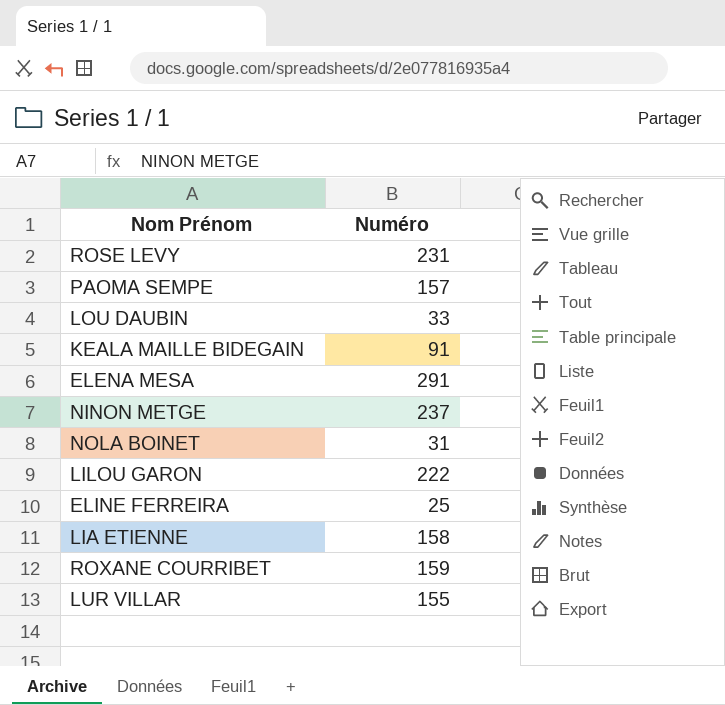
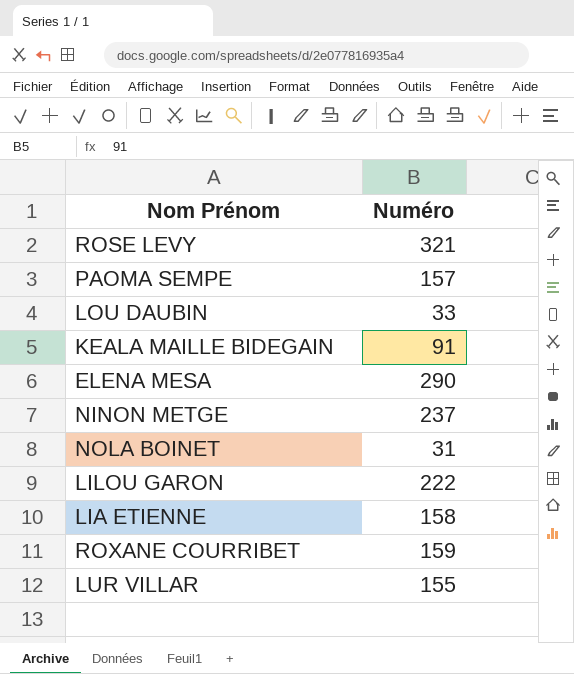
row ELINE FERREIRA: 25 -> none
ROSE LEVY | Numéro: 231 -> 321
ELENA MESA | Numéro: 291 -> 290

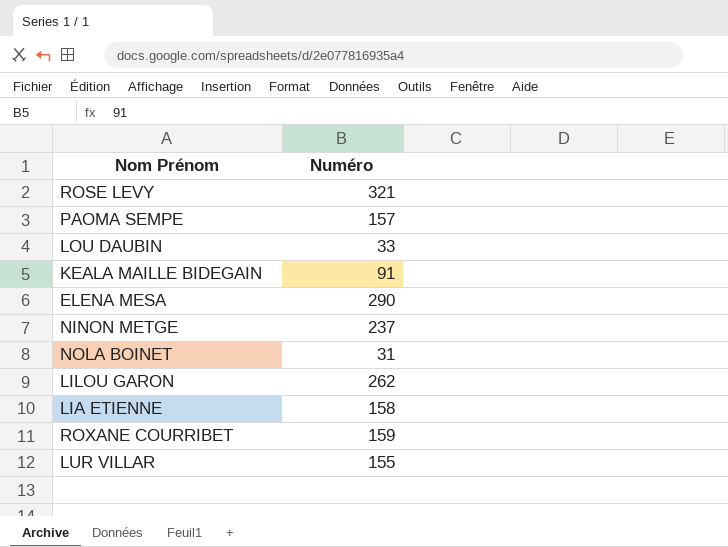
LILOU GARON | Numéro: 222 -> 262

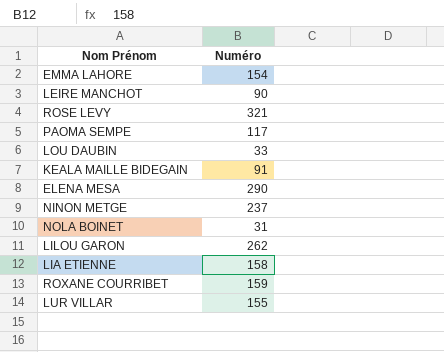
row EMMA LAHORE: none -> 154
row LEIRE MANCHOT: none -> 90
PAOMA SEMPE | Numéro: 157 -> 117

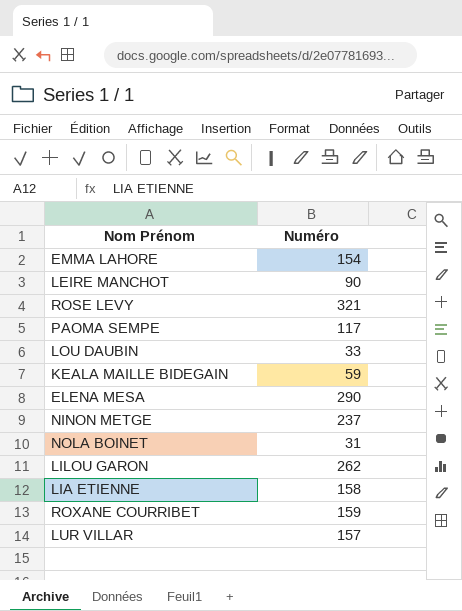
KEALA MAILLE BIDEGAIN | Numéro: 91 -> 59
LUR VILLAR | Numéro: 155 -> 157

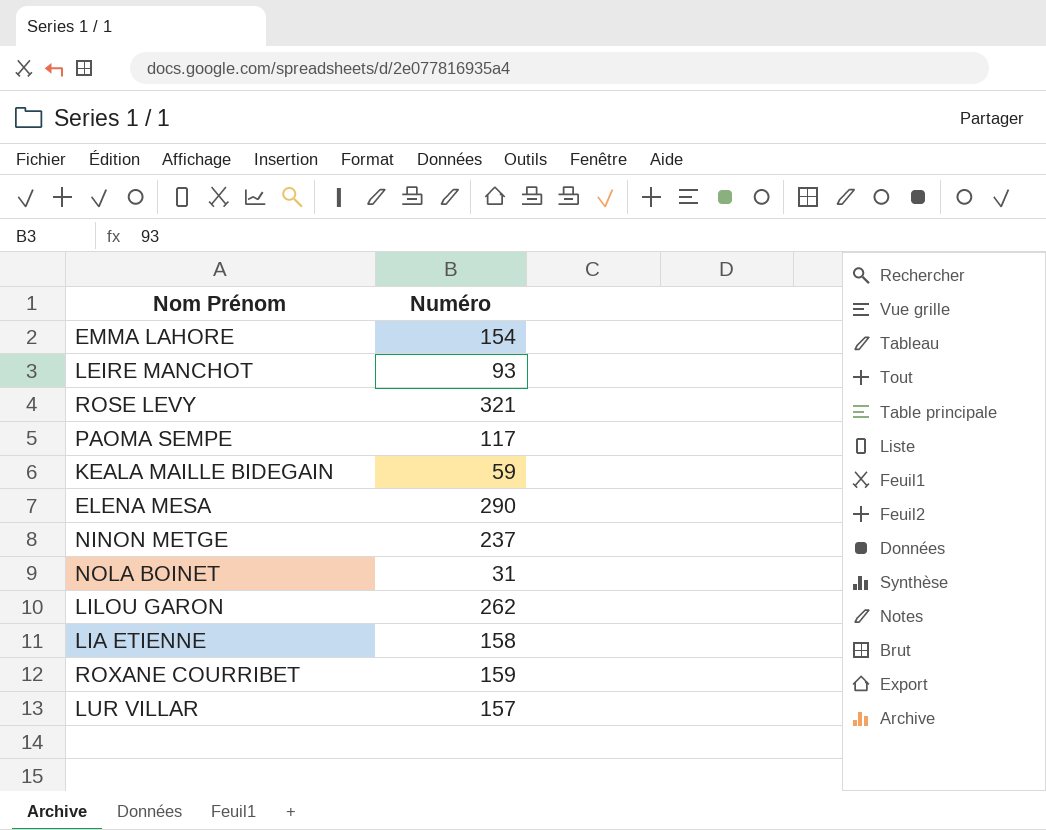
row LOU DAUBIN: 33 -> none
LEIRE MANCHOT | Numéro: 90 -> 93

